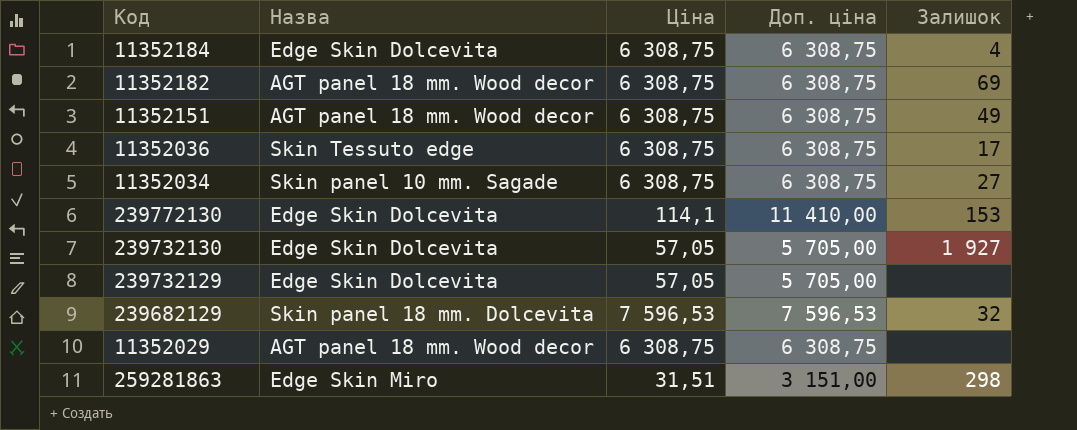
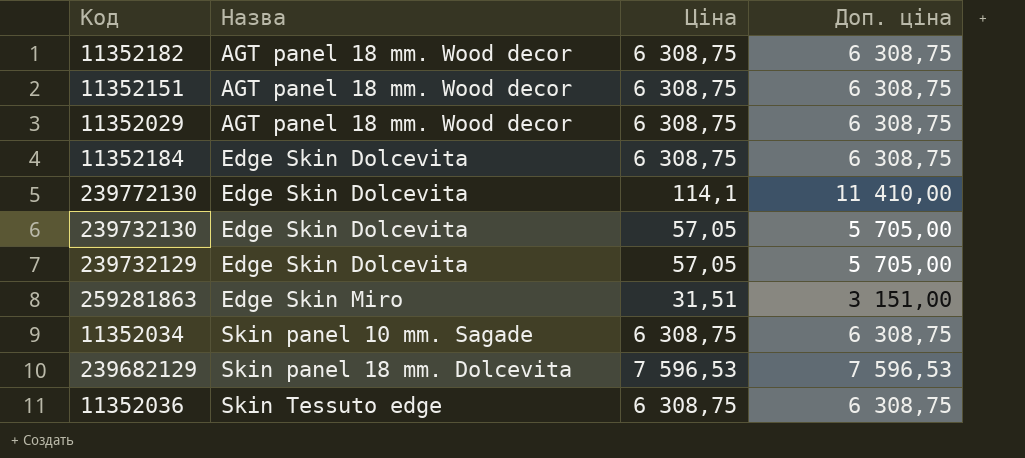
row order: none -> Назва ascending
column Залишок | position: 5 -> none

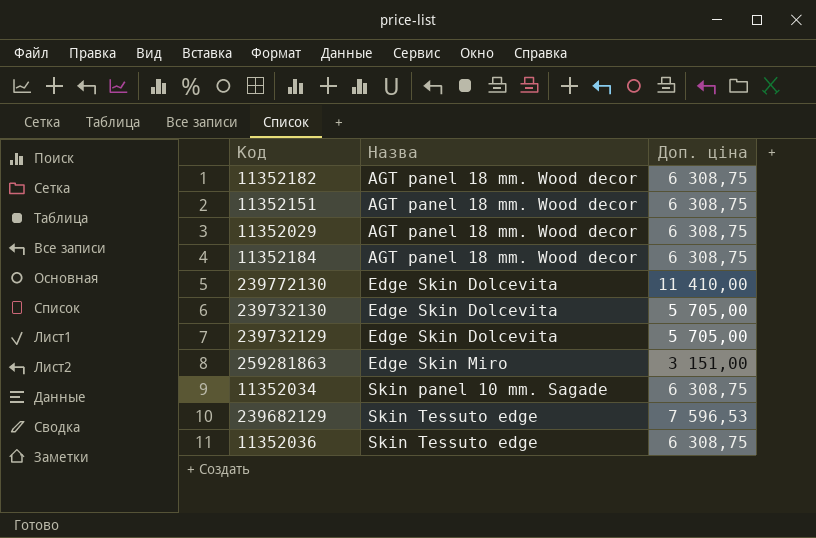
column Ціна | position: 3 -> none
11352184 | Назва: Edge Skin Dolcevita -> AGT panel 18 mm. Wood decor
239682129 | Назва: Skin panel 18 mm. Dolcevita -> Skin Tessuto edge

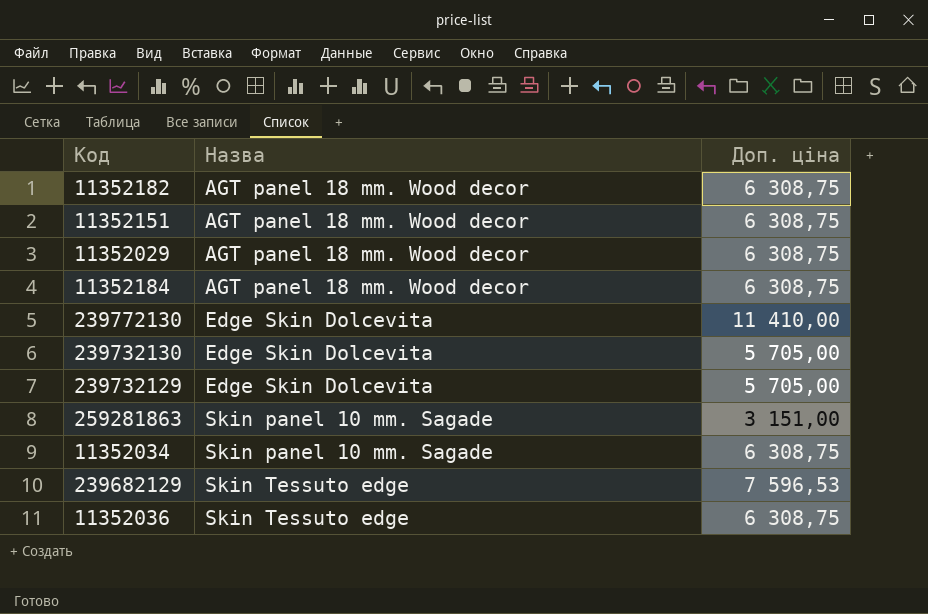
259281863 | Назва: Edge Skin Miro -> Skin panel 10 mm. Sagade

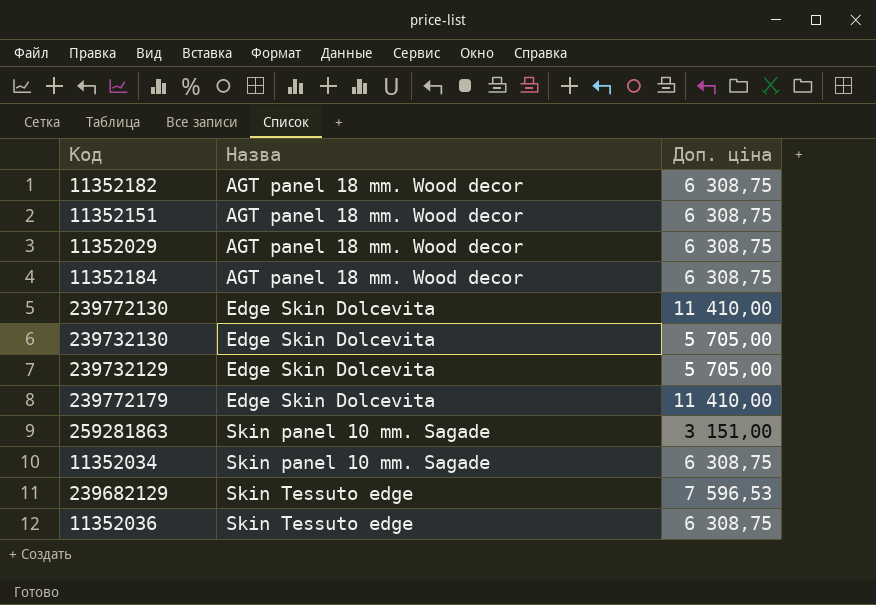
row 239772179: none -> Edge Skin Dolcevita | 11 410,00

